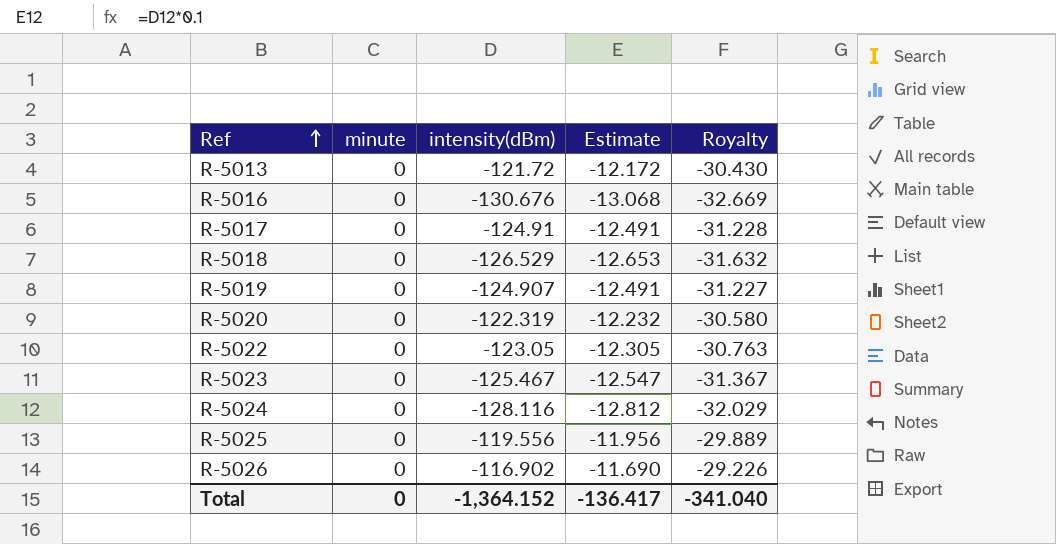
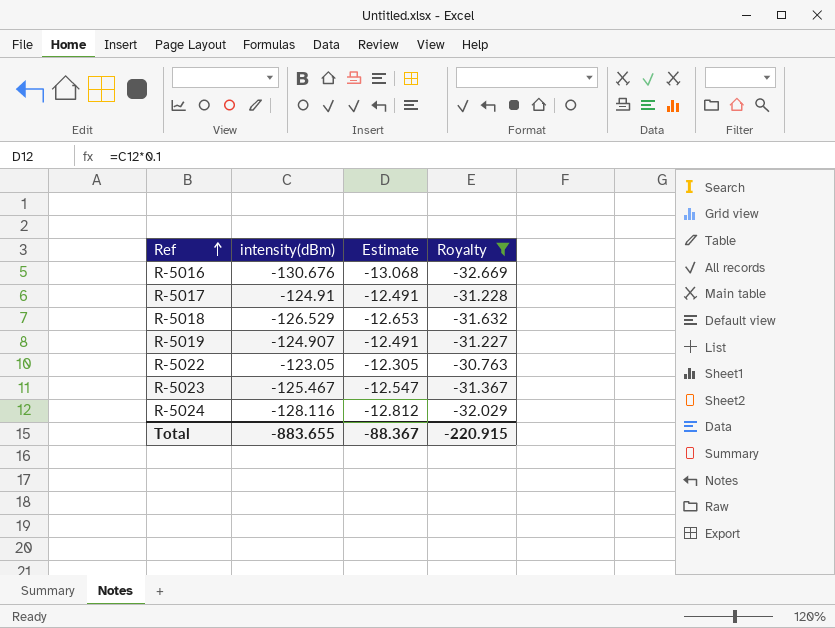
filter: none -> Royalty <= -30.763
column minute | position: 2 -> none
Total | intensity(dBm): -1,364.152 -> -883.655
Total | Estimate: -136.417 -> -88.367
Total | Royalty: -341.040 -> -220.915

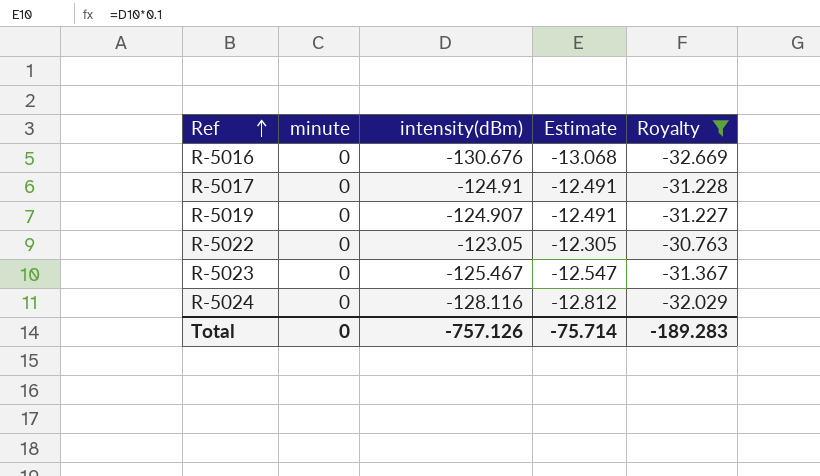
column minute | position: none -> 2
row R-5018: -126.529 | -12.653 | -31.632 -> none
Total | intensity(dBm): -883.655 -> -757.126
Total | Estimate: -88.367 -> -75.714
Total | Royalty: -220.915 -> -189.283

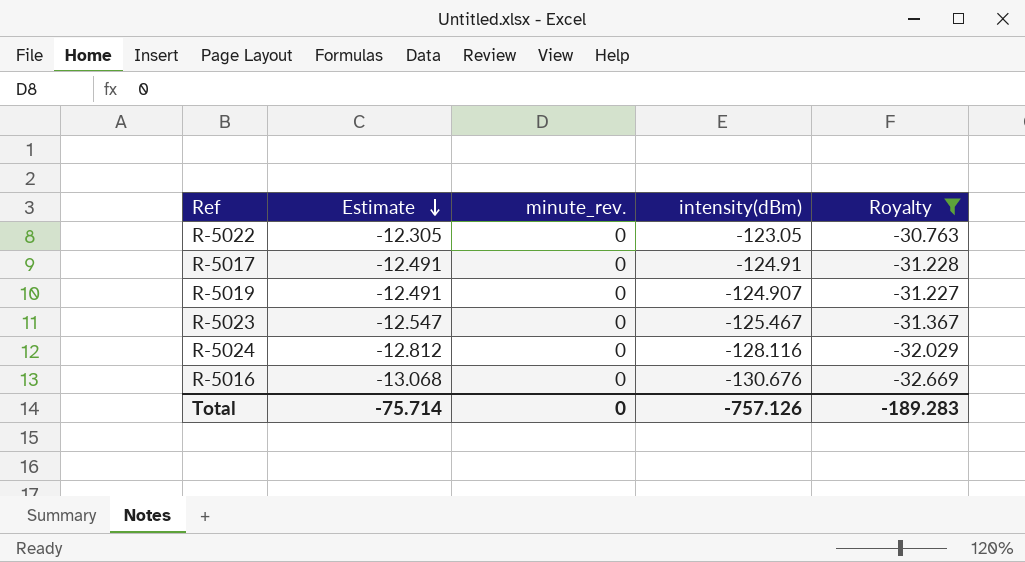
row order: Ref ascending -> Estimate descending
column Estimate | position: 4 -> 2
column name: minute -> minute_rev.

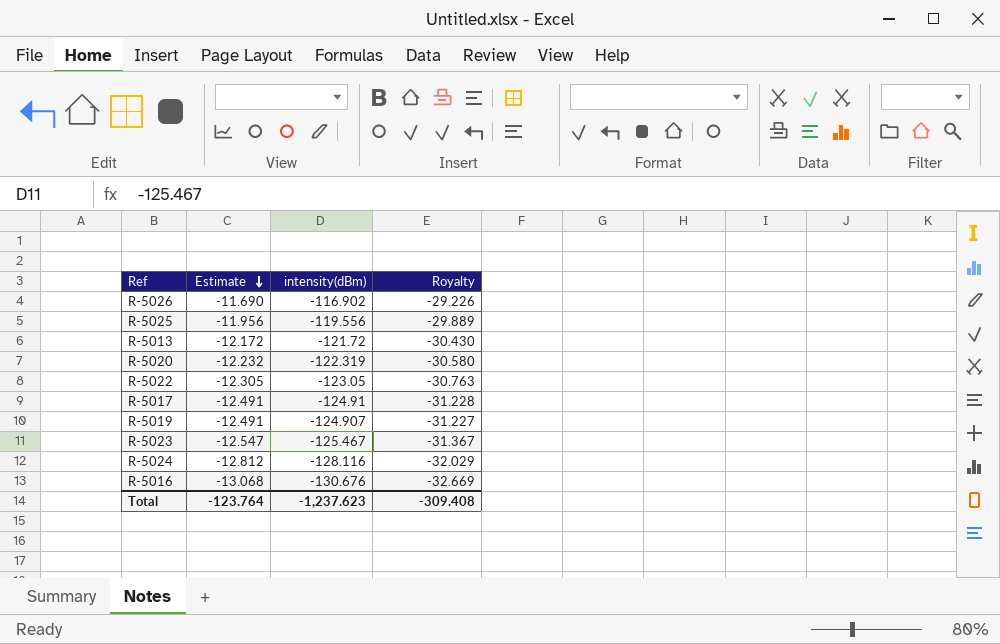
filter: Royalty <= -30.763 -> none
column minute_rev. | position: 3 -> none
Total | Estimate: -75.714 -> -123.764
Total | intensity(dBm): -757.126 -> -1,237.623
Total | Royalty: -189.283 -> -309.408

